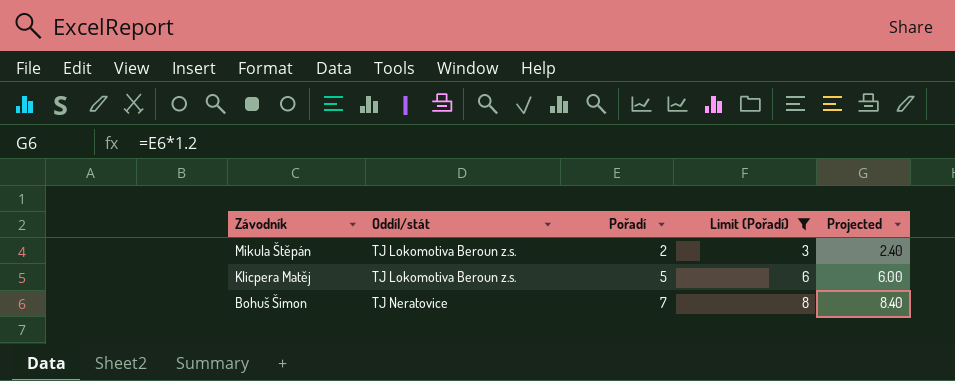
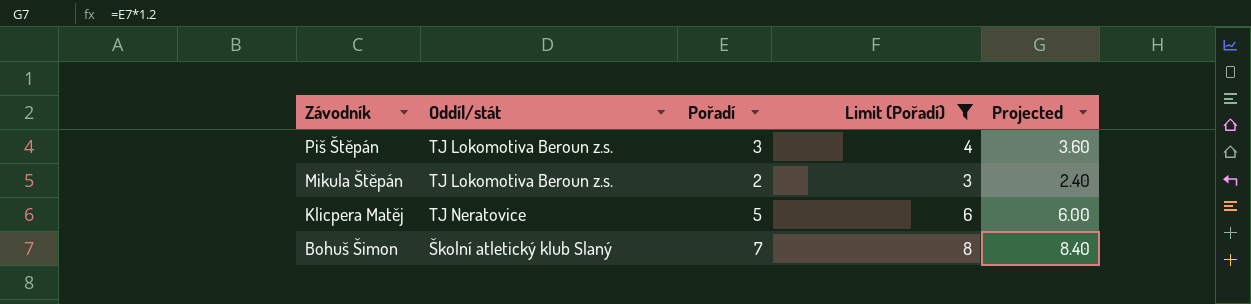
row Piš Štěpán: none -> TJ Lokomotiva Beroun z.s. | 3 | 4 | 3.60
Klicpera Matěj | Oddíl/stát: TJ Lokomotiva Beroun z.s. -> TJ Neratovice
Bohuš Šimon | Oddíl/stát: TJ Neratovice -> Školní atletický klub Slaný

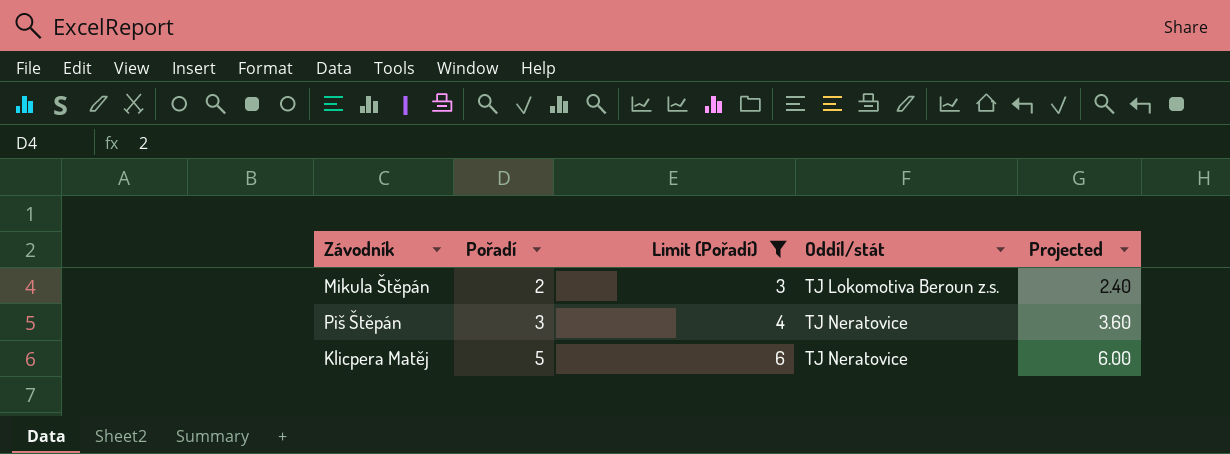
row order: Závodník descending -> Pořadí ascending
column Oddíl/stát | position: 2 -> 4
row Bohuš Šimon: Školní atletický klub Slaný | 7 | 8 | 8.40 -> none
Piš Štěpán | Oddíl/stát: TJ Lokomotiva Beroun z.s. -> TJ Neratovice

